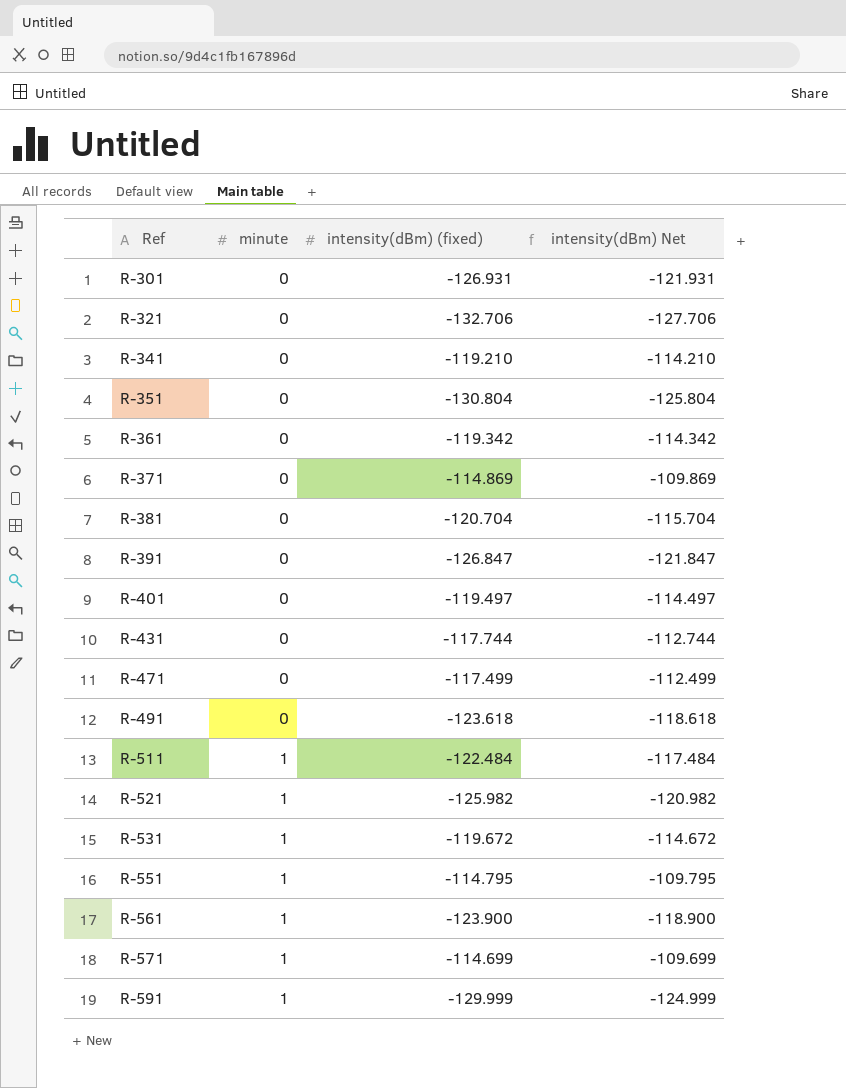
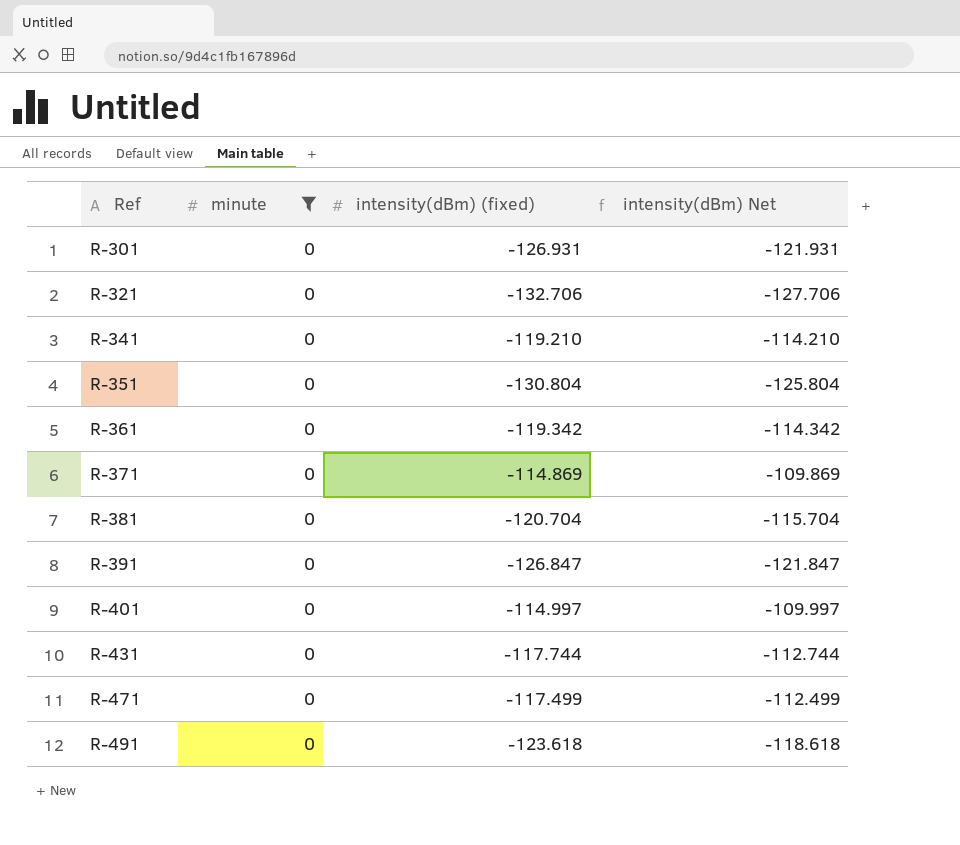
filter: none -> minute = 0
R-401 | intensity(dBm) (fixed): -119.497 -> -114.997
R-401 | intensity(dBm) Net: -114.497 -> -109.997

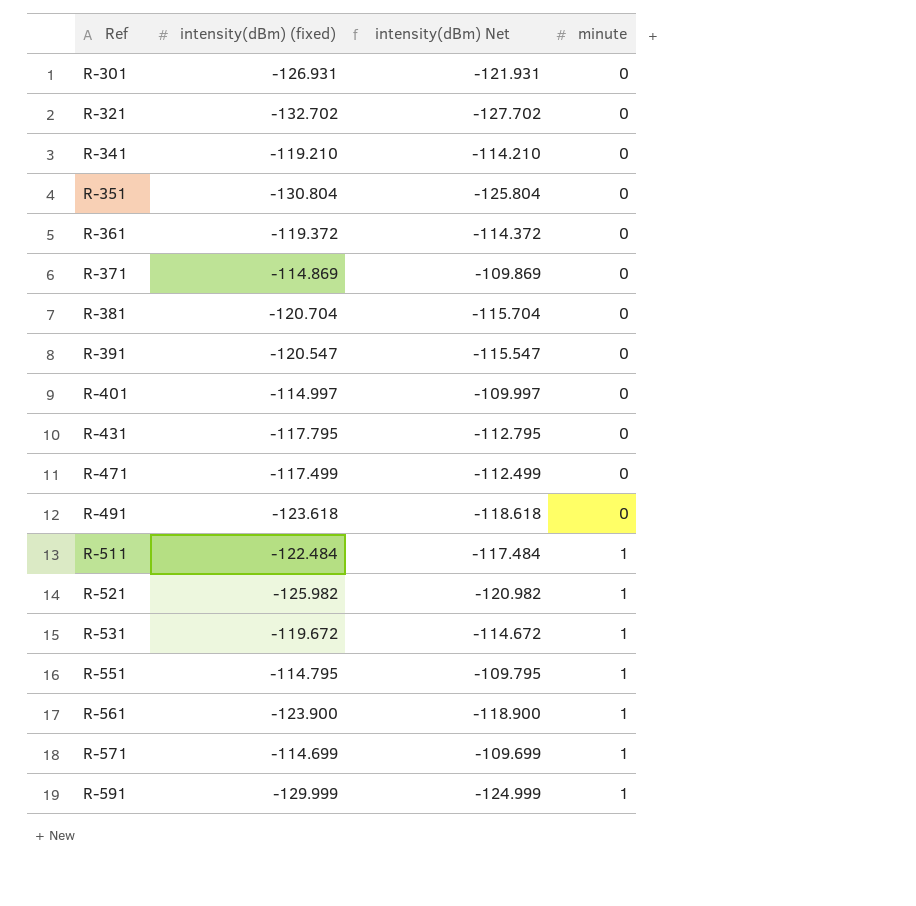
filter: minute = 0 -> none
column minute | position: 2 -> 4
R-321 | intensity(dBm) (fixed): -132.706 -> -132.702
R-321 | intensity(dBm) Net: -127.706 -> -127.702
R-361 | intensity(dBm) (fixed): -119.342 -> -119.372
R-361 | intensity(dBm) Net: -114.342 -> -114.372
R-391 | intensity(dBm) (fixed): -126.847 -> -120.547
R-391 | intensity(dBm) Net: -121.847 -> -115.547
R-431 | intensity(dBm) (fixed): -117.744 -> -117.795
R-431 | intensity(dBm) Net: -112.744 -> -112.795

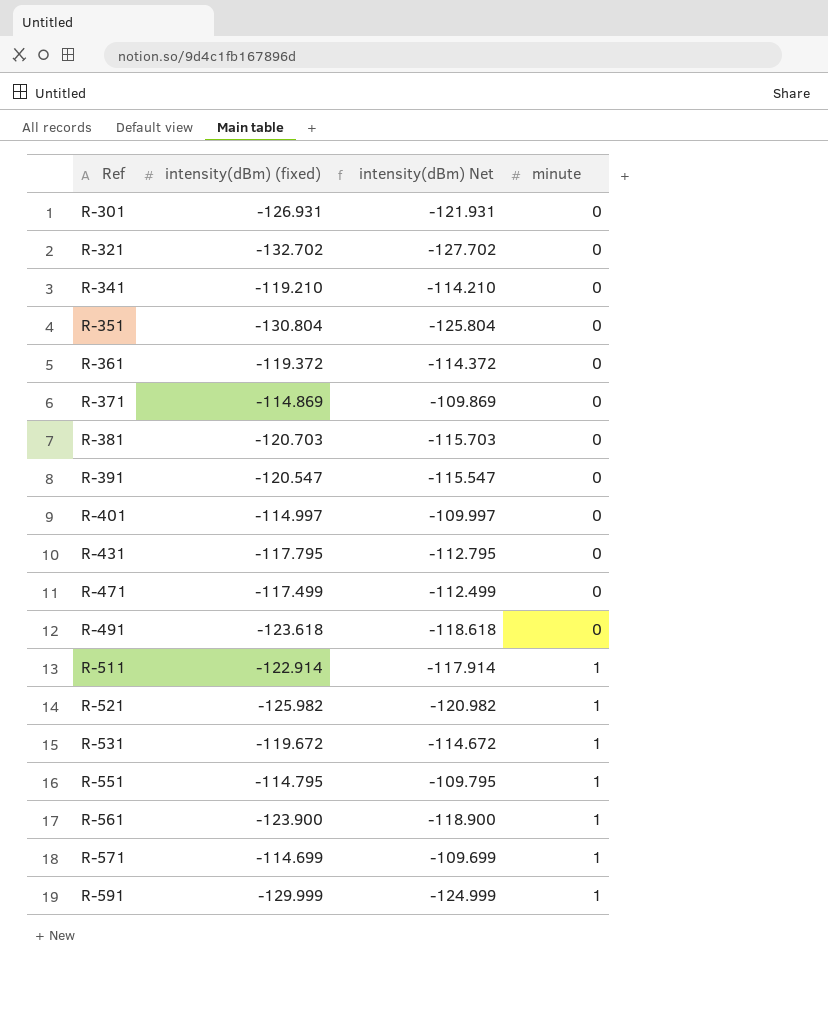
R-381 | intensity(dBm) (fixed): -120.704 -> -120.703
R-381 | intensity(dBm) Net: -115.704 -> -115.703
R-511 | intensity(dBm) (fixed): -122.484 -> -122.914
R-511 | intensity(dBm) Net: -117.484 -> -117.914

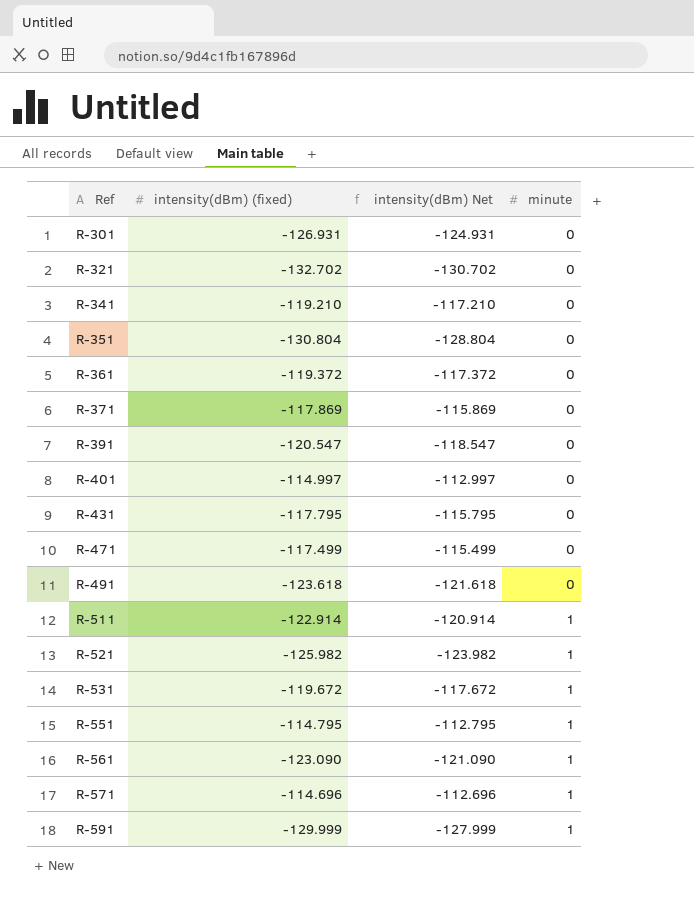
column intensity(dBm) Net | formula: [intensity(dBm) (fixed)] + 5 -> [intensity(dBm) (fixed)] + 2
row R-381: -120.703 | -115.703 | 0 -> none
R-371 | intensity(dBm) (fixed): -114.869 -> -117.869
R-561 | intensity(dBm) (fixed): -123.900 -> -123.090
R-571 | intensity(dBm) (fixed): -114.699 -> -114.696

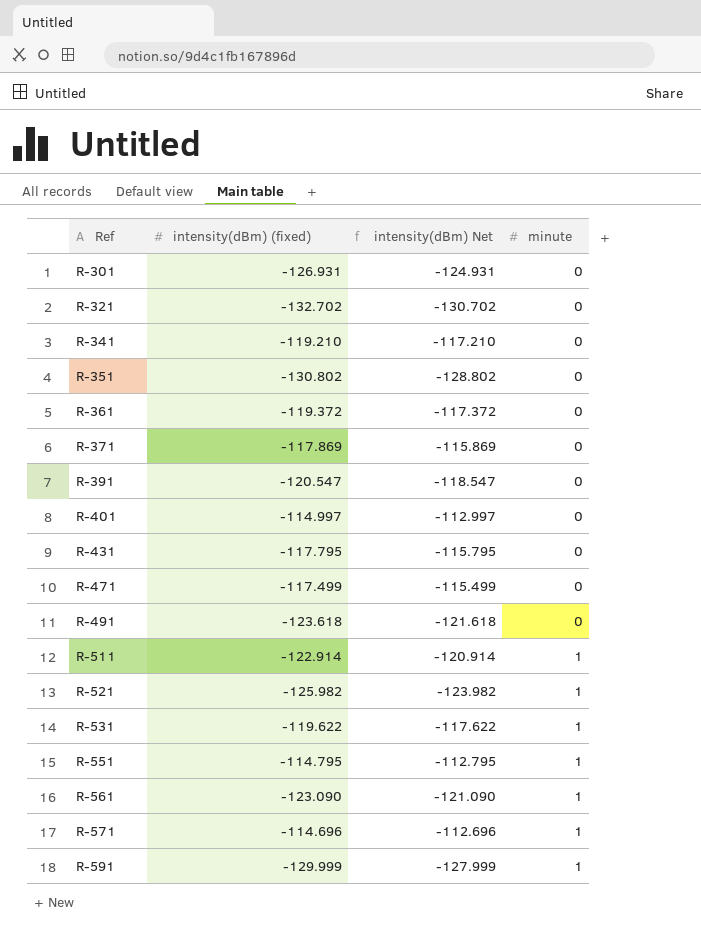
R-351 | intensity(dBm) (fixed): -130.804 -> -130.802
R-351 | intensity(dBm) Net: -128.804 -> -128.802
R-531 | intensity(dBm) (fixed): -119.672 -> -119.622
R-531 | intensity(dBm) Net: -117.672 -> -117.622

